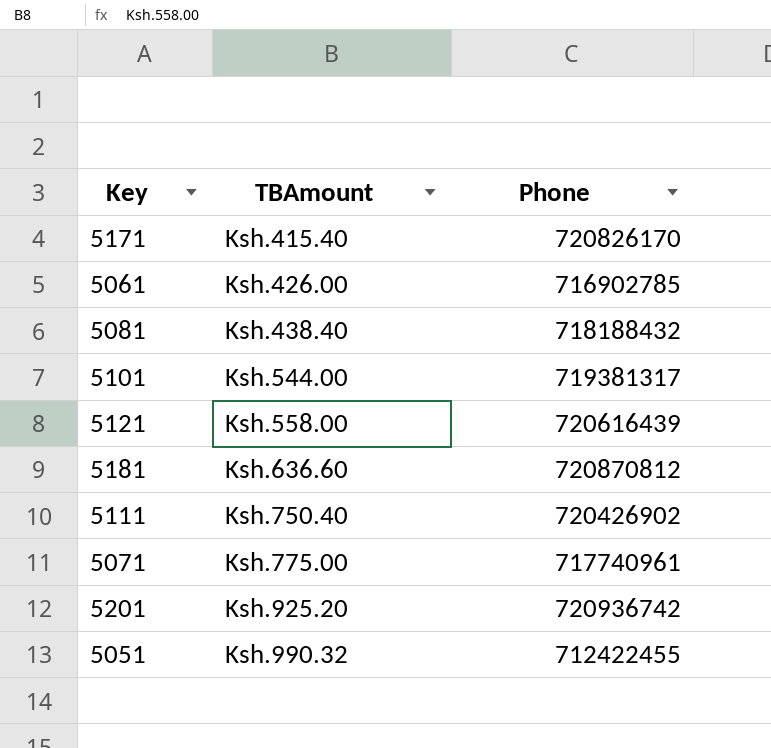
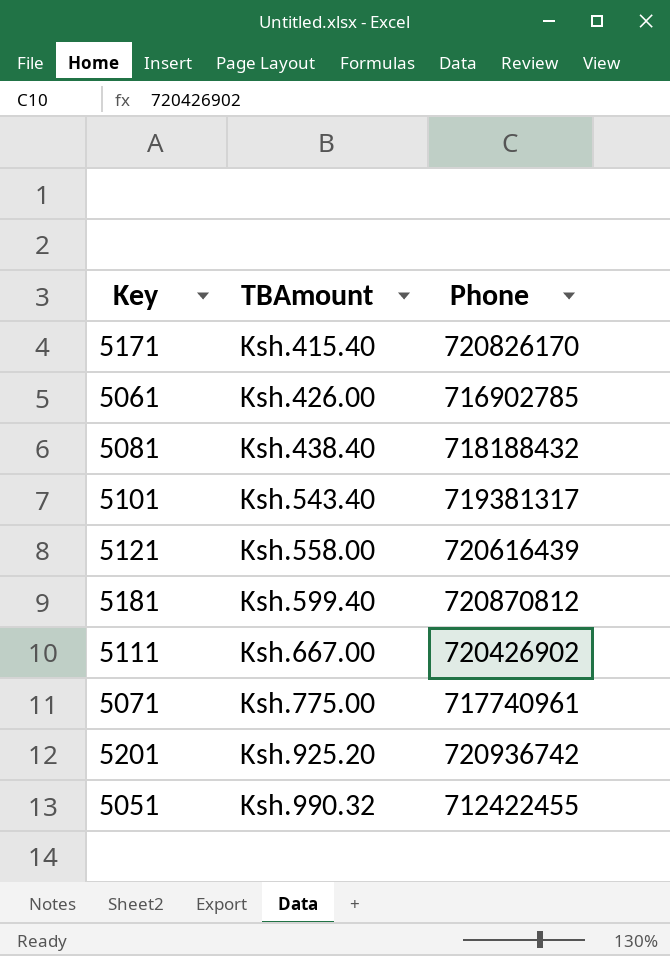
5101 | TBAmount: Ksh.544.00 -> Ksh.543.40
5181 | TBAmount: Ksh.636.60 -> Ksh.599.40
5111 | TBAmount: Ksh.750.40 -> Ksh.667.00

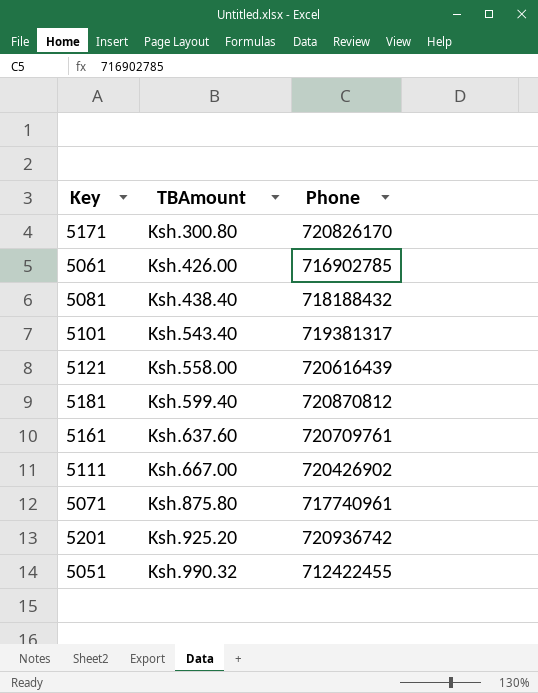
5171 | TBAmount: Ksh.415.40 -> Ksh.300.80
row 5161: none -> Ksh.637.60 | 720709761
5071 | TBAmount: Ksh.775.00 -> Ksh.875.80

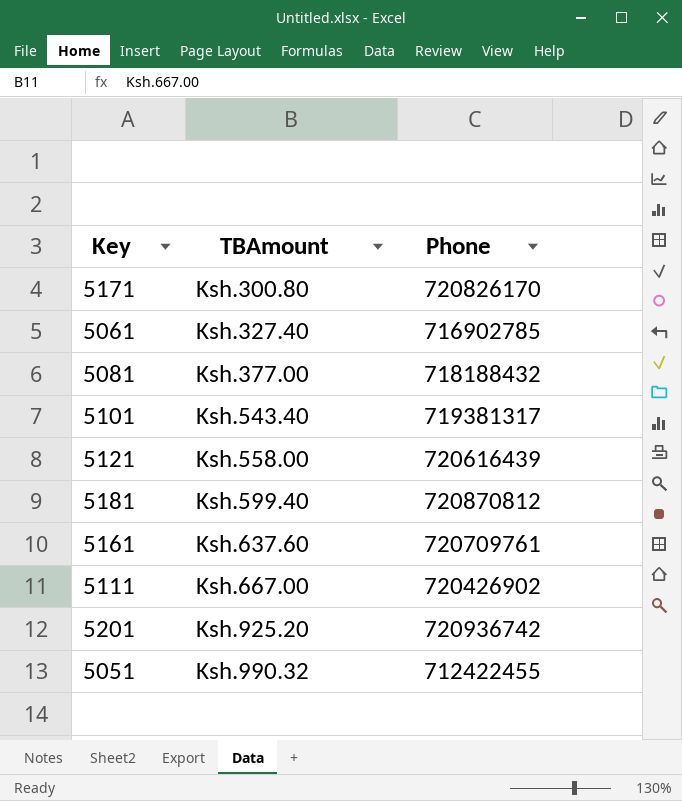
row 5071: Ksh.875.80 | 717740961 -> none
5061 | TBAmount: Ksh.426.00 -> Ksh.327.40
5081 | TBAmount: Ksh.438.40 -> Ksh.377.00

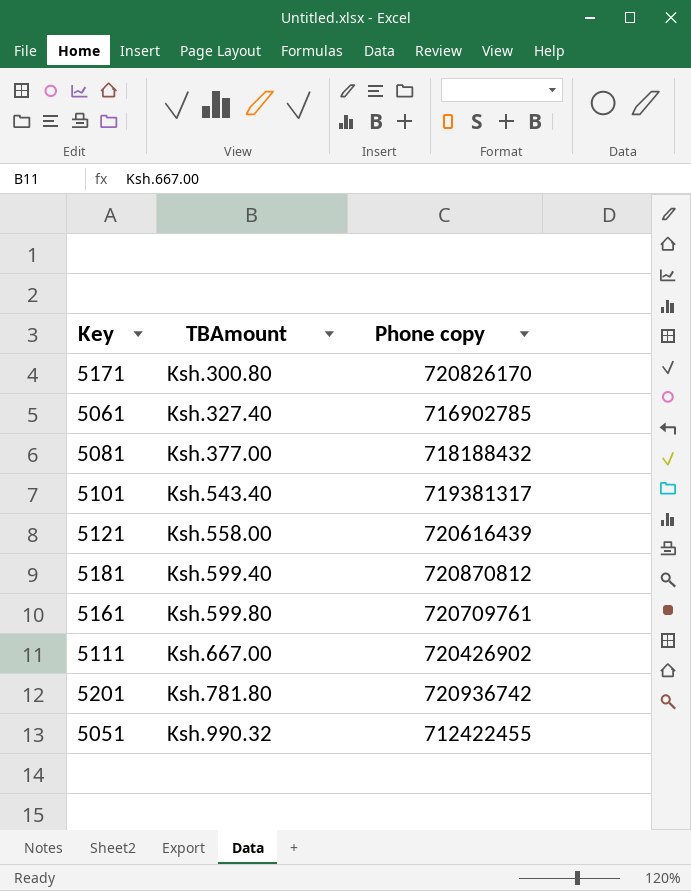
column name: Phone -> Phone copy
5161 | TBAmount: Ksh.637.60 -> Ksh.599.80
5201 | TBAmount: Ksh.925.20 -> Ksh.781.80

